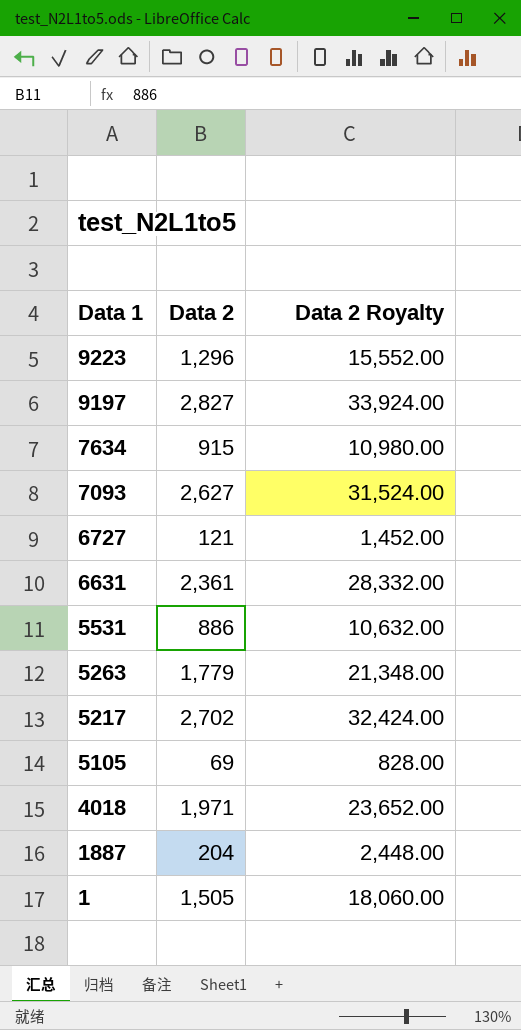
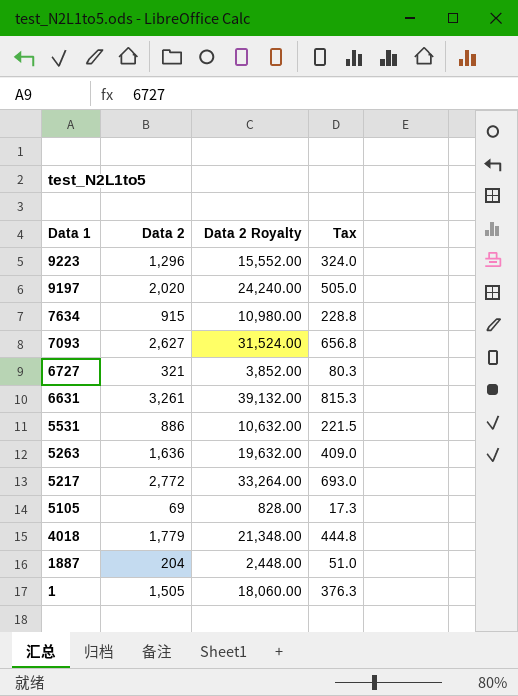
column Tax | formula: none -> [Data 2] * 0.25
9197 | Data 2: 2,827 -> 2,020
9197 | Data 2 Royalty: 33,924.00 -> 24,240.00
6727 | Data 2: 121 -> 321
6727 | Data 2 Royalty: 1,452.00 -> 3,852.00
6631 | Data 2: 2,361 -> 3,261
6631 | Data 2 Royalty: 28,332.00 -> 39,132.00
5263 | Data 2: 1,779 -> 1,636
5263 | Data 2 Royalty: 21,348.00 -> 19,632.00
5217 | Data 2: 2,702 -> 2,772
5217 | Data 2 Royalty: 32,424.00 -> 33,264.00
4018 | Data 2: 1,971 -> 1,779
4018 | Data 2 Royalty: 23,652.00 -> 21,348.00

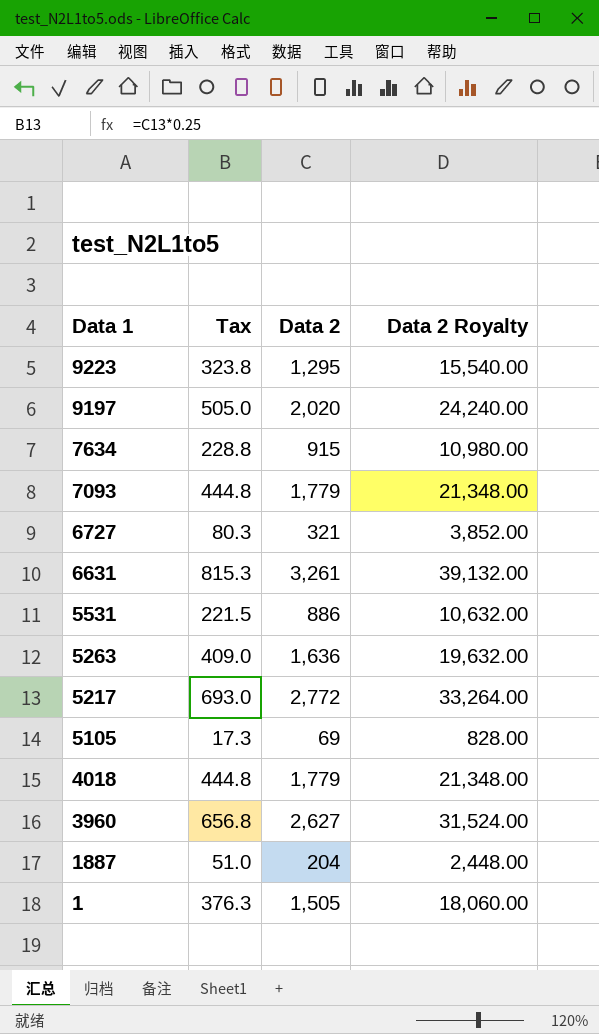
column Tax | position: 4 -> 2
9223 | Tax: 324.0 -> 323.8
9223 | Data 2: 1,296 -> 1,295
9223 | Data 2 Royalty: 15,552.00 -> 15,540.00
7093 | Tax: 656.8 -> 444.8
7093 | Data 2: 2,627 -> 1,779
7093 | Data 2 Royalty: 31,524.00 -> 21,348.00
row 3960: none -> 656.8 | 2,627 | 31,524.00

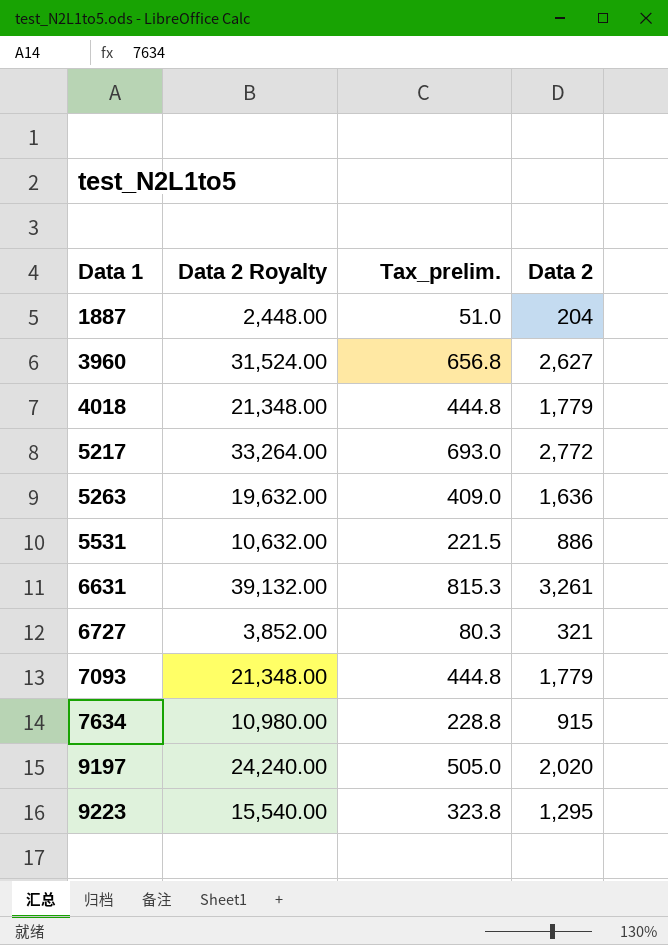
row order: Data 1 descending -> Data 1 ascending
column Data 2 Royalty | position: 4 -> 2
column name: Tax -> Tax_prelim.
row 5105: 17.3 | 69 | 828.00 -> none
row 1: 376.3 | 1,505 | 18,060.00 -> none

